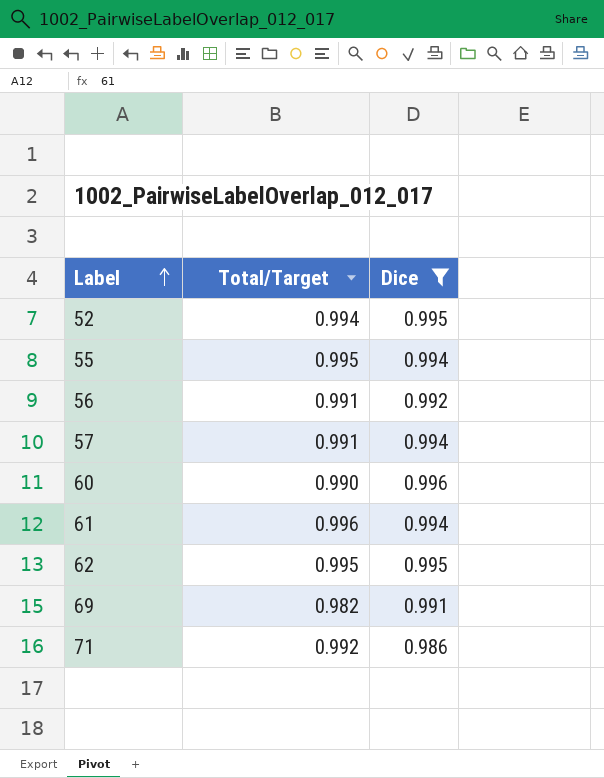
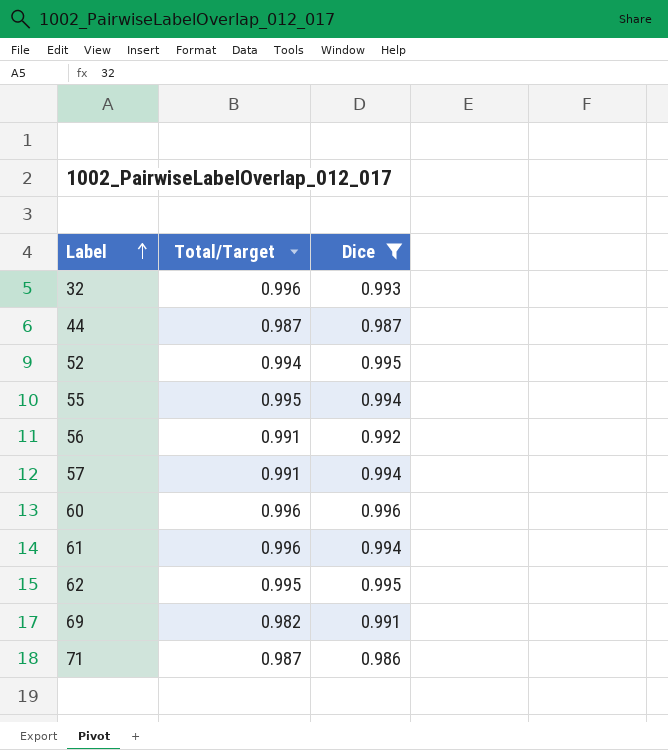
row 32: none -> 0.996 | 0.993
row 44: none -> 0.987 | 0.987
60 | Total/Target: 0.990 -> 0.996
71 | Total/Target: 0.992 -> 0.987

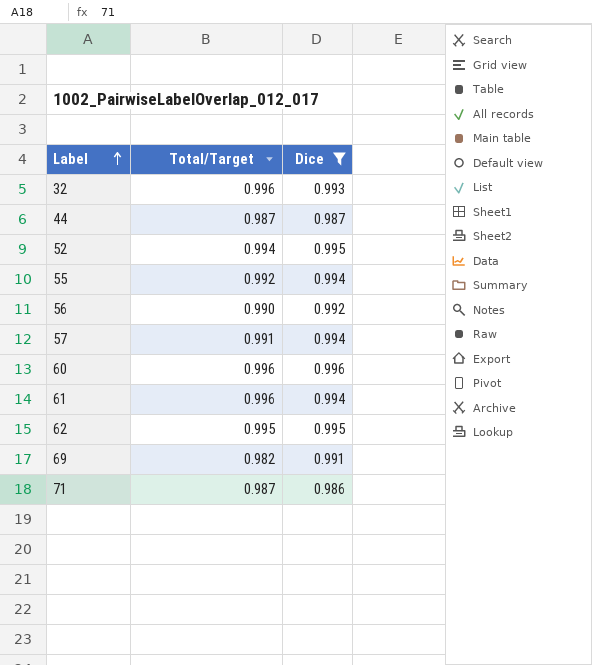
55 | Total/Target: 0.995 -> 0.992
56 | Total/Target: 0.991 -> 0.990

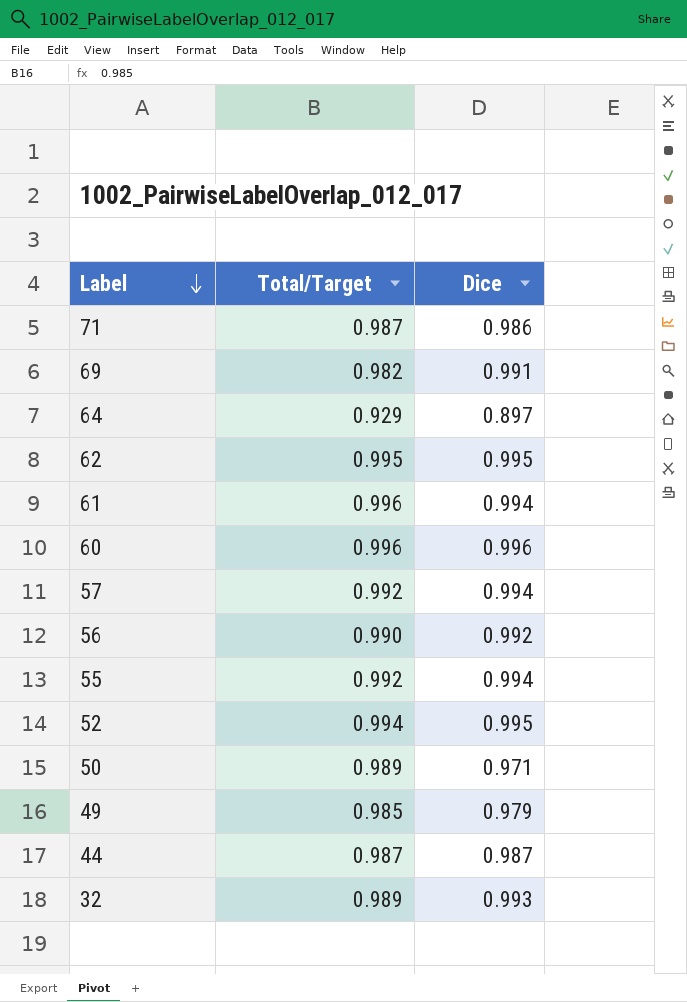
filter: Dice >= 0.986 -> none
row order: Label ascending -> Label descending
57 | Total/Target: 0.991 -> 0.992
32 | Total/Target: 0.996 -> 0.989

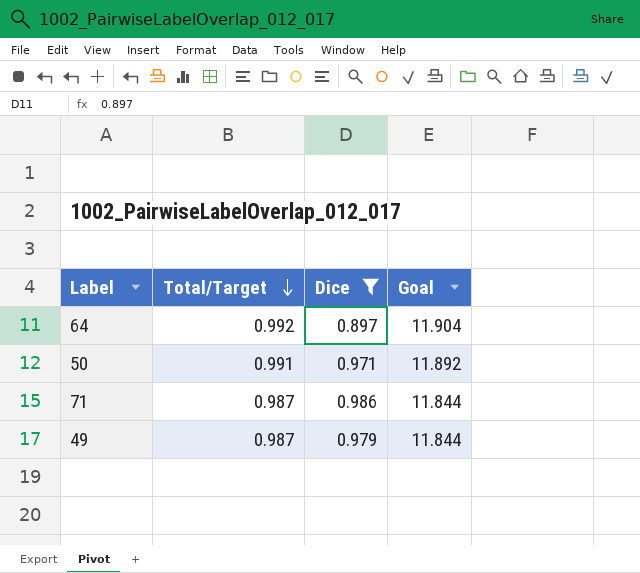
filter: none -> Dice <= 0.986
row order: Label descending -> Total/Target descending
column Goal | formula: none -> [Total/Target] * 12
64 | Total/Target: 0.929 -> 0.992
50 | Total/Target: 0.989 -> 0.991
49 | Total/Target: 0.985 -> 0.987

